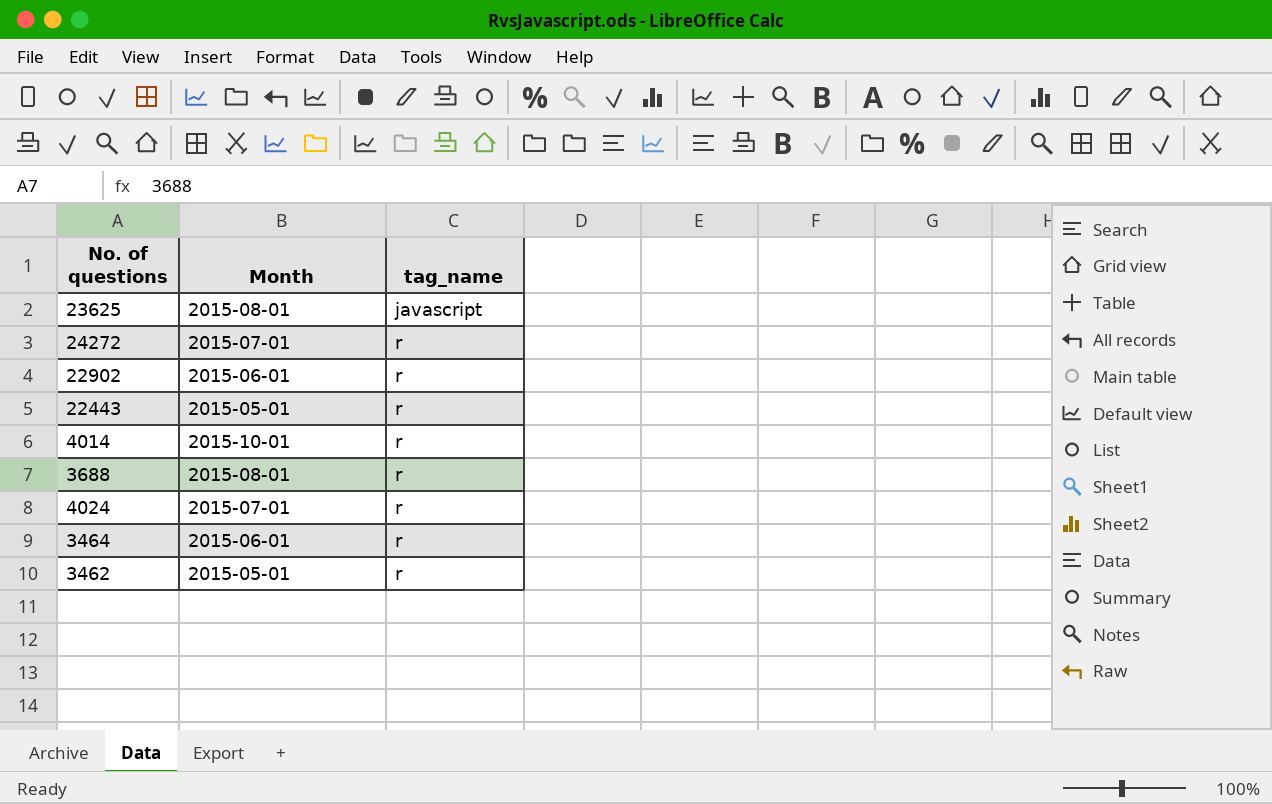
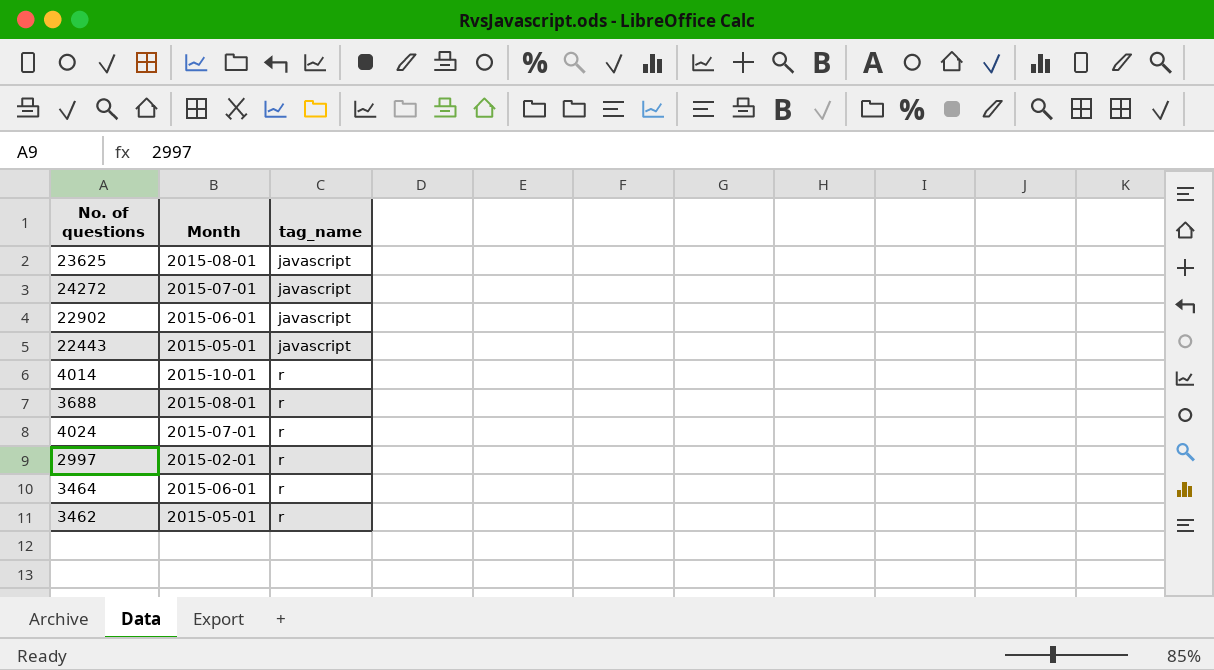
24272 | tag_name: r -> javascript
22902 | tag_name: r -> javascript
22443 | tag_name: r -> javascript
row 2997: none -> 2015-02-01 | r

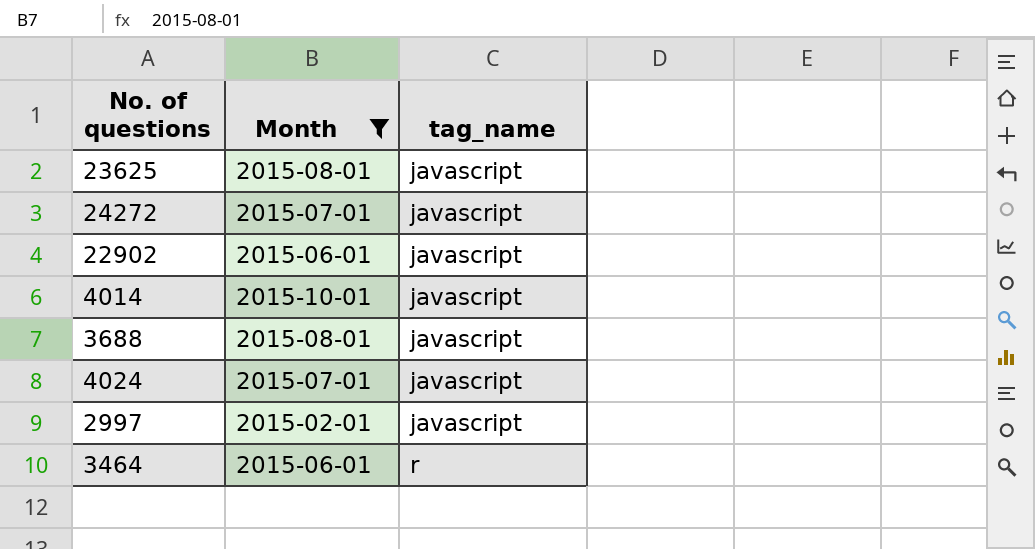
filter: none -> Month != 2015-05-01
4014 | tag_name: r -> javascript
3688 | tag_name: r -> javascript
4024 | tag_name: r -> javascript
2997 | tag_name: r -> javascript

